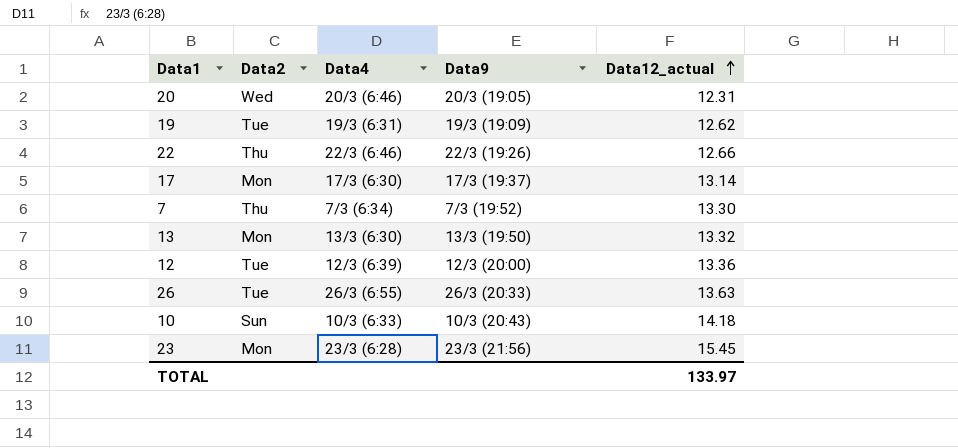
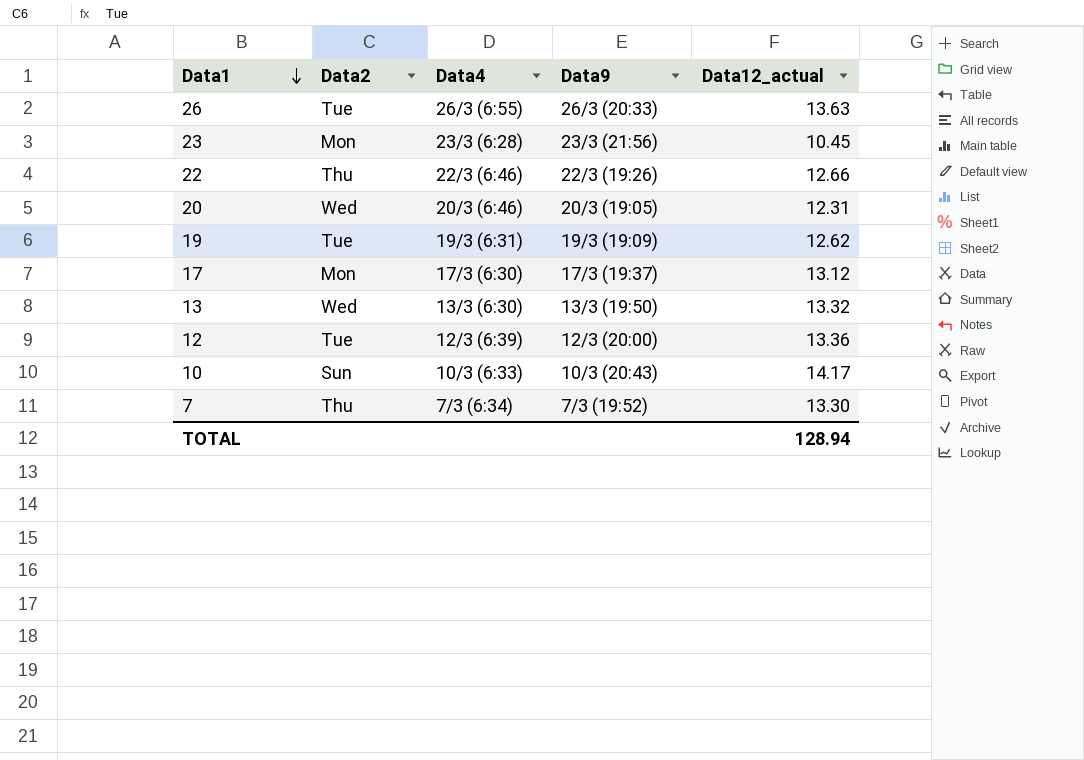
row order: Data12_actual ascending -> Data1 descending
23 | Data12_actual: 15.45 -> 10.45
17 | Data12_actual: 13.14 -> 13.12
13 | Data2: Mon -> Wed
10 | Data12_actual: 14.18 -> 14.17
TOTAL | Data12_actual: 133.97 -> 128.94

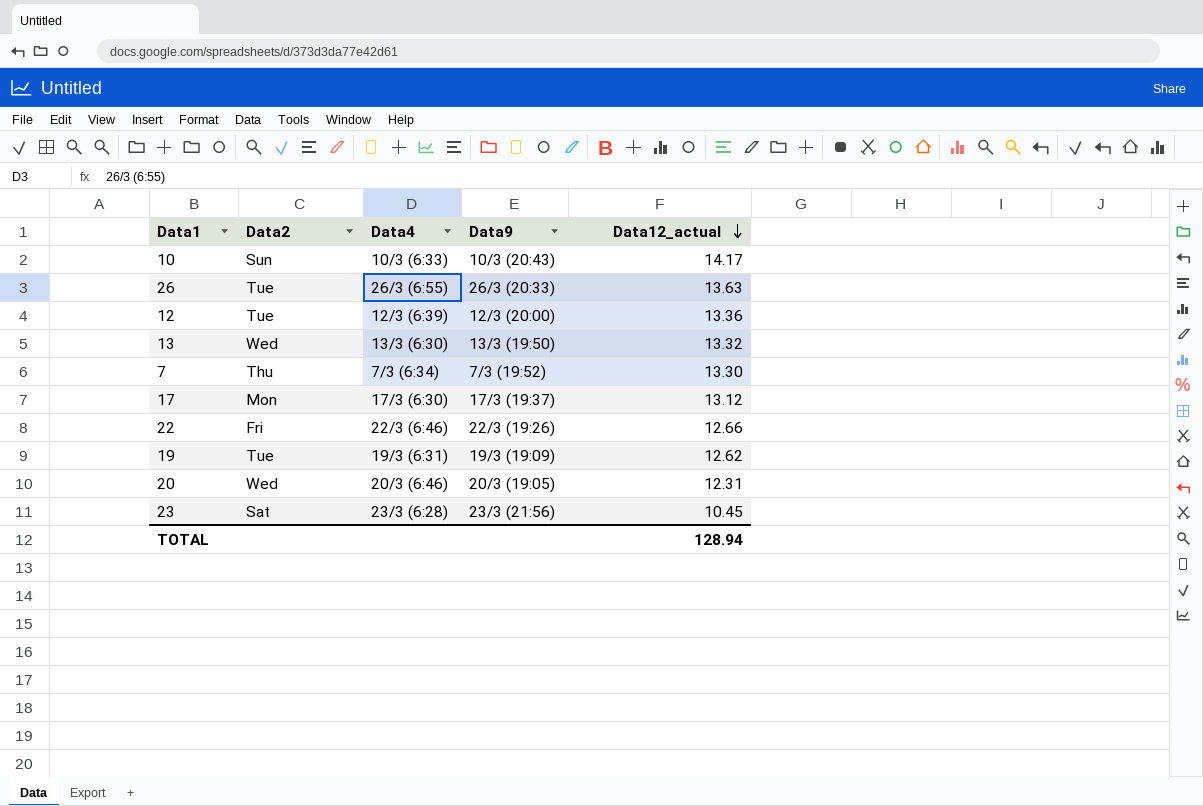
row order: Data1 descending -> Data12_actual descending
22 | Data2: Thu -> Fri
23 | Data2: Mon -> Sat

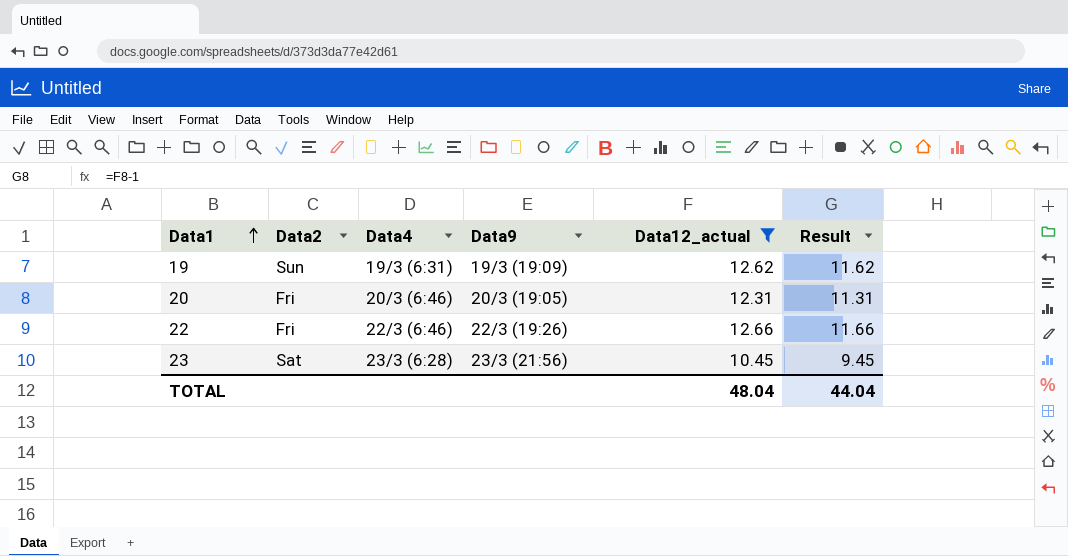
filter: none -> Data12_actual <= 12.66
row order: Data12_actual descending -> Data1 ascending
column Result | formula: none -> [Data12_actual] - 1
19 | Data2: Tue -> Sun
20 | Data2: Wed -> Fri
TOTAL | Data12_actual: 128.94 -> 48.04

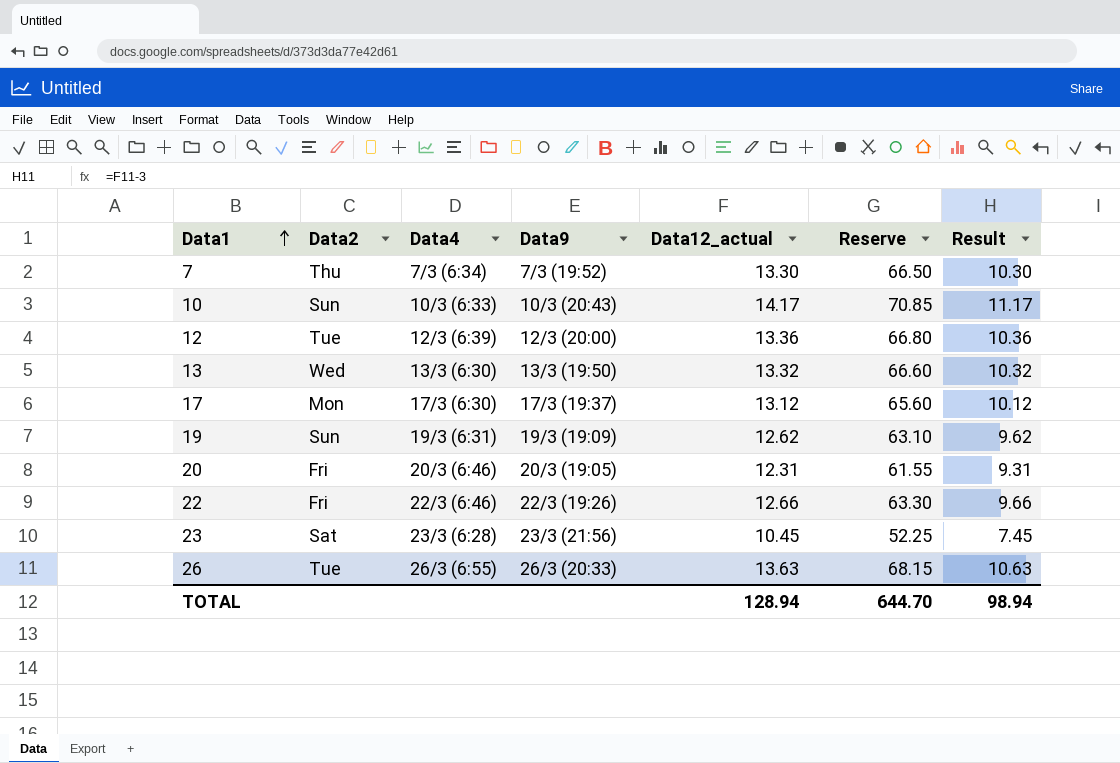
filter: Data12_actual <= 12.66 -> none
column Reserve | formula: none -> [Data12_actual] * 5
column Result | formula: [Data12_actual] - 1 -> [Data12_actual] - 3
TOTAL | Data12_actual: 48.04 -> 128.94
TOTAL | Result: 44.04 -> 98.94

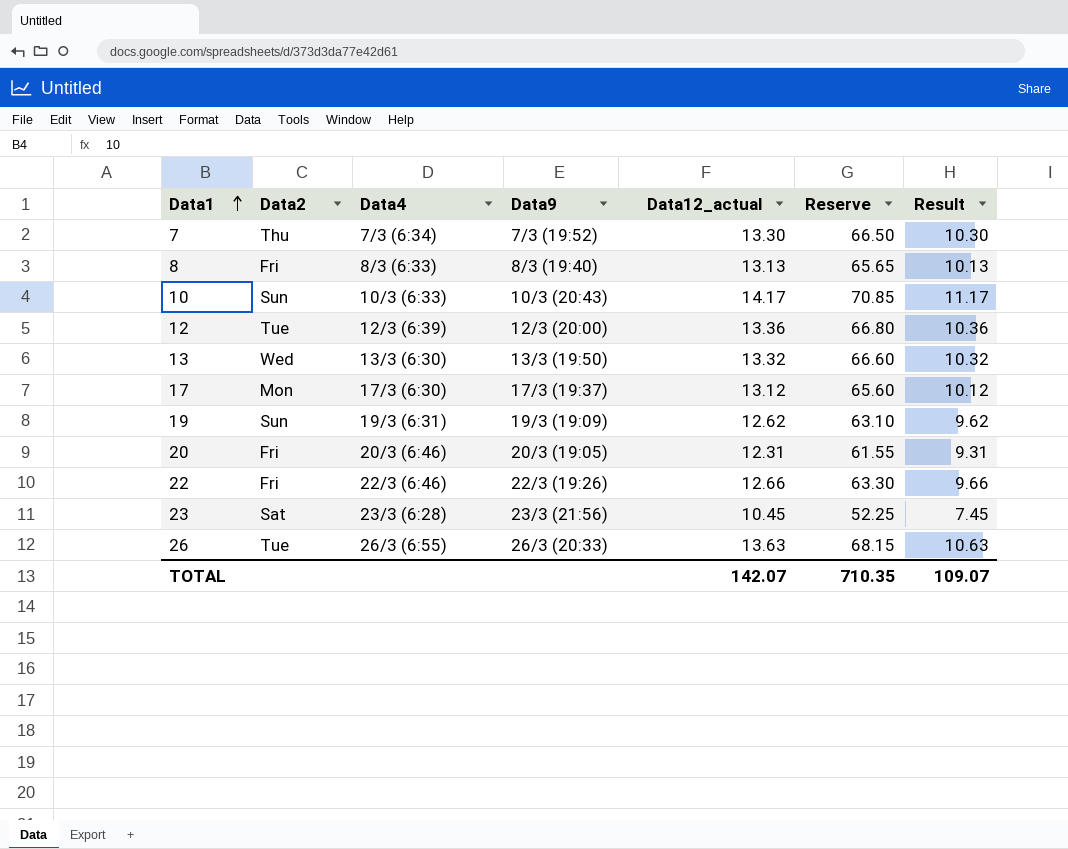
row 8: none -> Fri | 8/3 (6:33) | 8/3 (19:40) | 13.13 | 65.65 | 10.13
TOTAL | Data12_actual: 128.94 -> 142.07
TOTAL | Reserve: 644.70 -> 710.35
TOTAL | Result: 98.94 -> 109.07

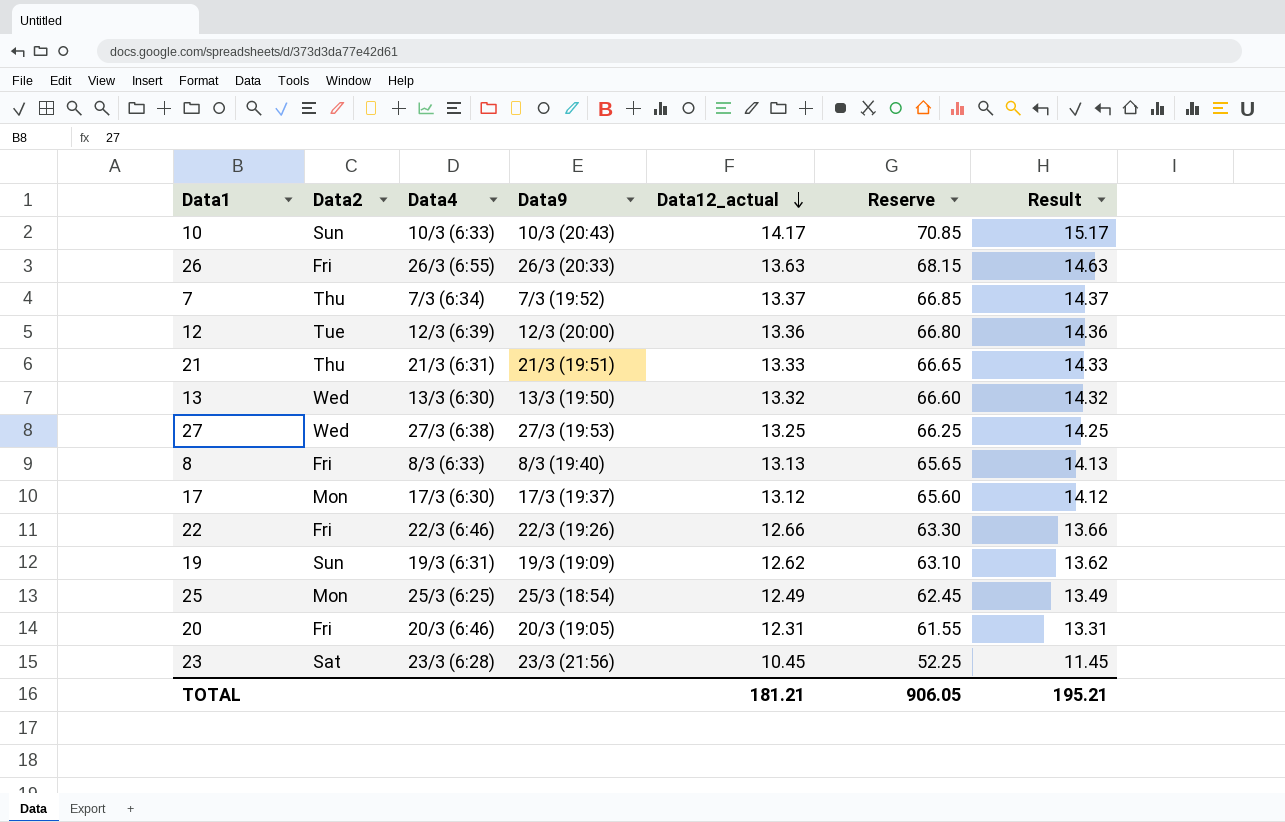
row order: Data1 ascending -> Data12_actual descending
column Result | formula: [Data12_actual] - 3 -> [Data12_actual] + 1
26 | Data2: Tue -> Fri
7 | Data12_actual: 13.30 -> 13.37
7 | Reserve: 66.50 -> 66.85
row 21: none -> Thu | 21/3 (6:31) | 21/3 (19:51) | 13.33 | 66.65 | 14.33
row 27: none -> Wed | 27/3 (6:38) | 27/3 (19:53) | 13.25 | 66.25 | 14.25
row 25: none -> Mon | 25/3 (6:25) | 25/3 (18:54) | 12.49 | 62.45 | 13.49
TOTAL | Data12_actual: 142.07 -> 181.21
TOTAL | Reserve: 710.35 -> 906.05
TOTAL | Result: 109.07 -> 195.21

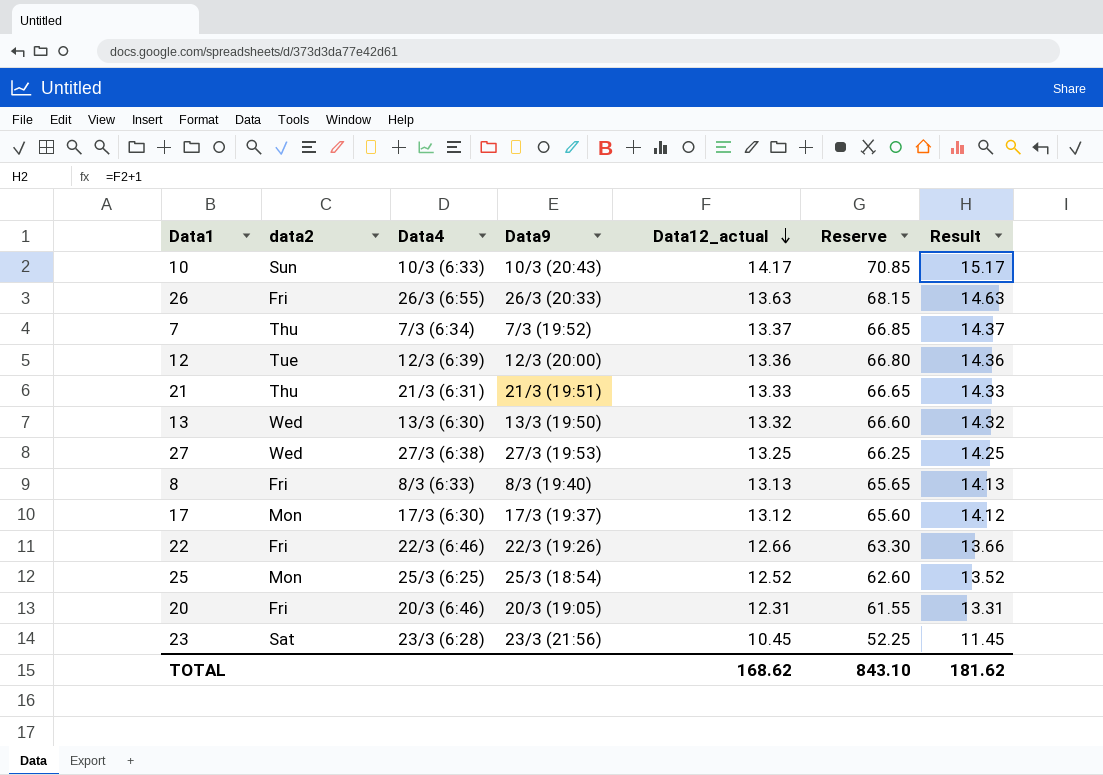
column name: Data2 -> data2
row 19: Sun | 19/3 (6:31) | 19/3 (19:09) | 12.62 | 63.10 | 13.62 -> none
25 | Data12_actual: 12.49 -> 12.52
25 | Reserve: 62.45 -> 62.60
25 | Result: 13.49 -> 13.52
TOTAL | Data12_actual: 181.21 -> 168.62
TOTAL | Reserve: 906.05 -> 843.10
TOTAL | Result: 195.21 -> 181.62

